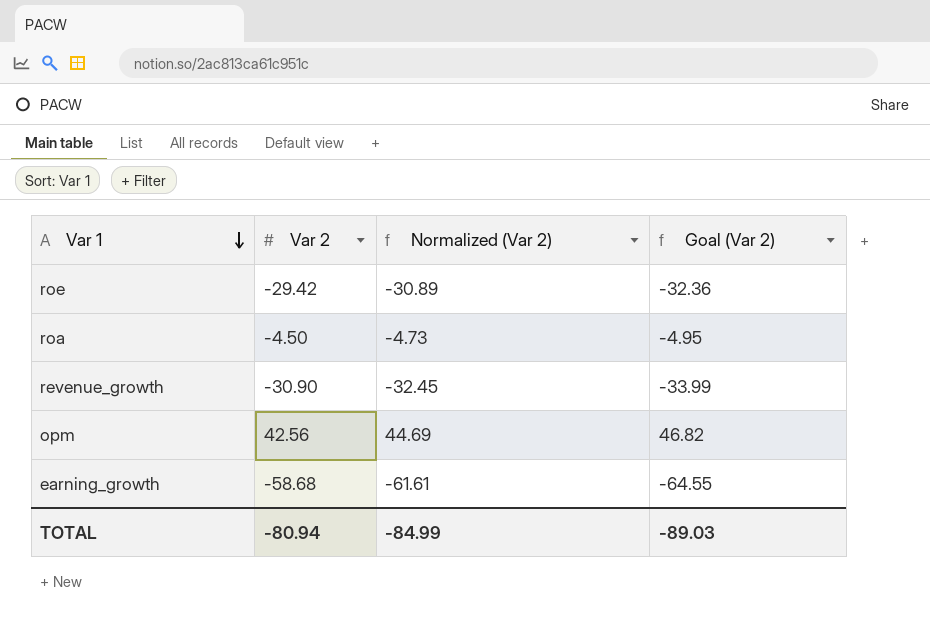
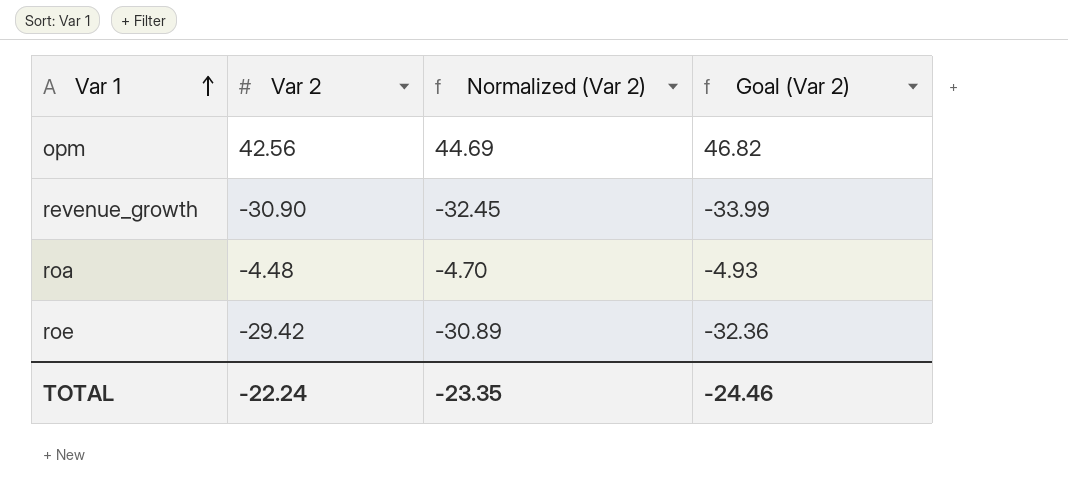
row order: Var 1 descending -> Var 1 ascending
row earning_growth: -58.68 | -61.61 | -64.55 -> none
roa | Var 2: -4.50 -> -4.48
roa | Normalized (Var 2): -4.73 -> -4.70
roa | Goal (Var 2): -4.95 -> -4.93
TOTAL | Var 2: -80.94 -> -22.24
TOTAL | Normalized (Var 2): -84.99 -> -23.35
TOTAL | Goal (Var 2): -89.03 -> -24.46

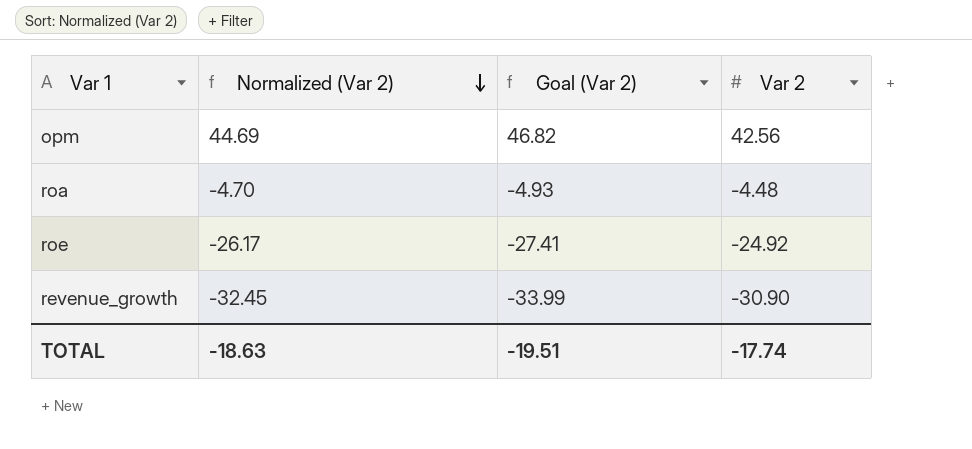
row order: Var 1 ascending -> Normalized (Var 2) descending
column Var 2 | position: 2 -> 4
roe | Normalized (Var 2): -30.89 -> -26.17
roe | Goal (Var 2): -32.36 -> -27.41
roe | Var 2: -29.42 -> -24.92
TOTAL | Normalized (Var 2): -23.35 -> -18.63
TOTAL | Goal (Var 2): -24.46 -> -19.51
TOTAL | Var 2: -22.24 -> -17.74

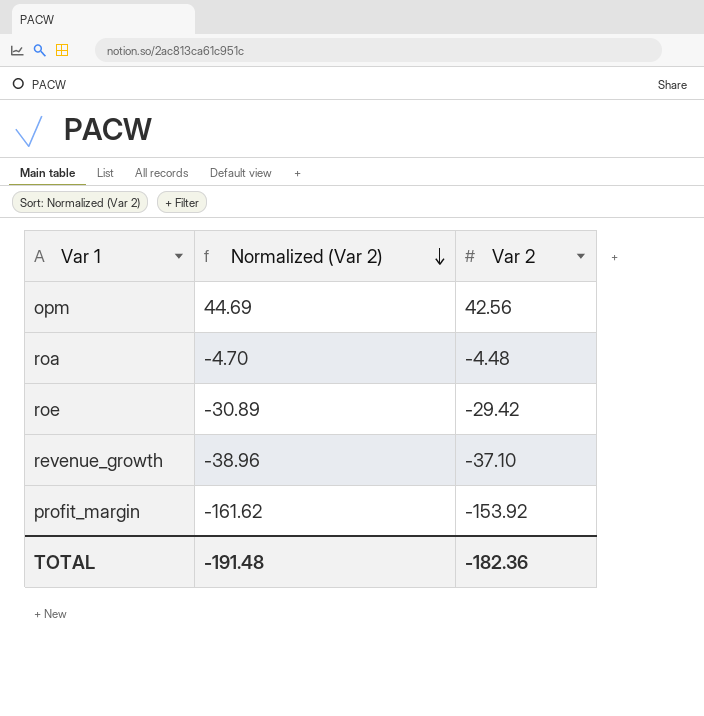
column Goal (Var 2) | formula: [Var 2] * 1.1 -> none
roe | Normalized (Var 2): -26.17 -> -30.89
roe | Var 2: -24.92 -> -29.42
revenue_growth | Normalized (Var 2): -32.45 -> -38.96
revenue_growth | Var 2: -30.90 -> -37.10
row profit_margin: none -> -161.62 | -153.92
TOTAL | Normalized (Var 2): -18.63 -> -191.48
TOTAL | Var 2: -17.74 -> -182.36

